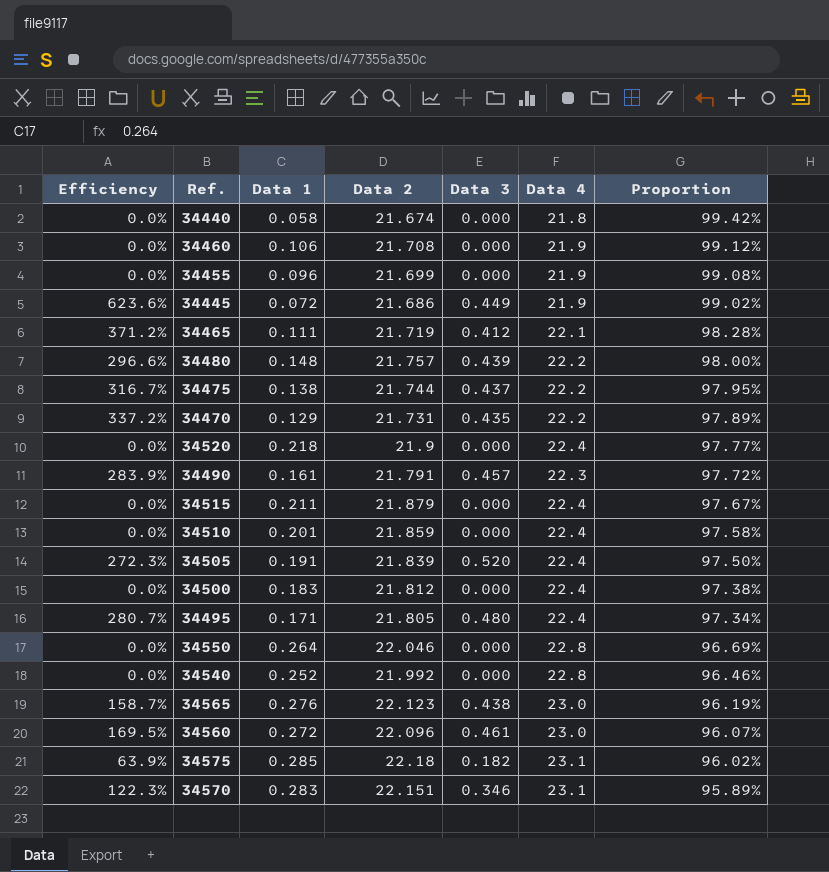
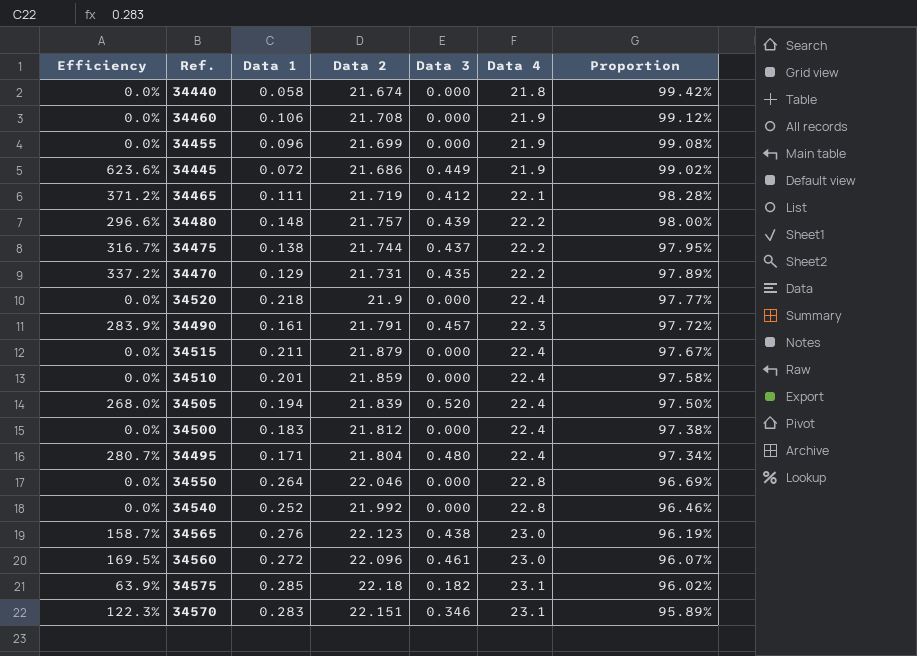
34505 | Efficiency: 272.3% -> 268.0%
34505 | Data 1: 0.191 -> 0.194
34495 | Data 2: 21.805 -> 21.804

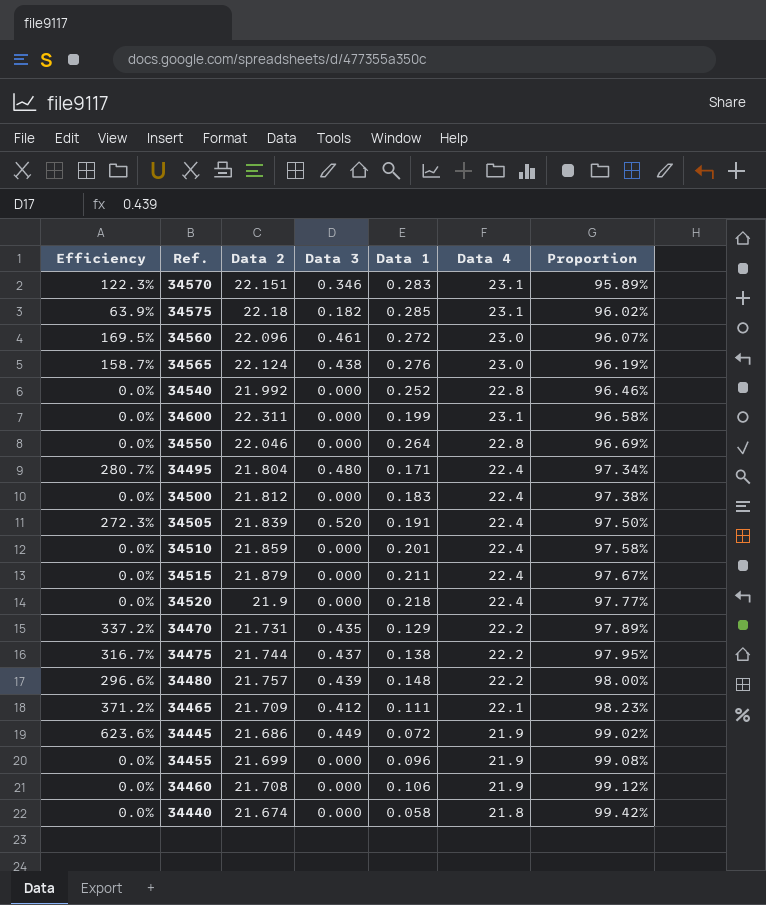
row order: Proportion descending -> Proportion ascending
column Data 1 | position: 3 -> 5
row 34490: 283.9% | 0.161 | 21.791 | 0.457 | 22.3 | 97.72% -> none
34565 | Data 2: 22.123 -> 22.124
row 34600: none -> 0.0% | 22.311 | 0.000 | 0.199 | 23.1 | 96.58%
34505 | Efficiency: 268.0% -> 272.3%
34505 | Data 1: 0.194 -> 0.191
34465 | Data 2: 21.719 -> 21.709
34465 | Proportion: 98.28% -> 98.23%

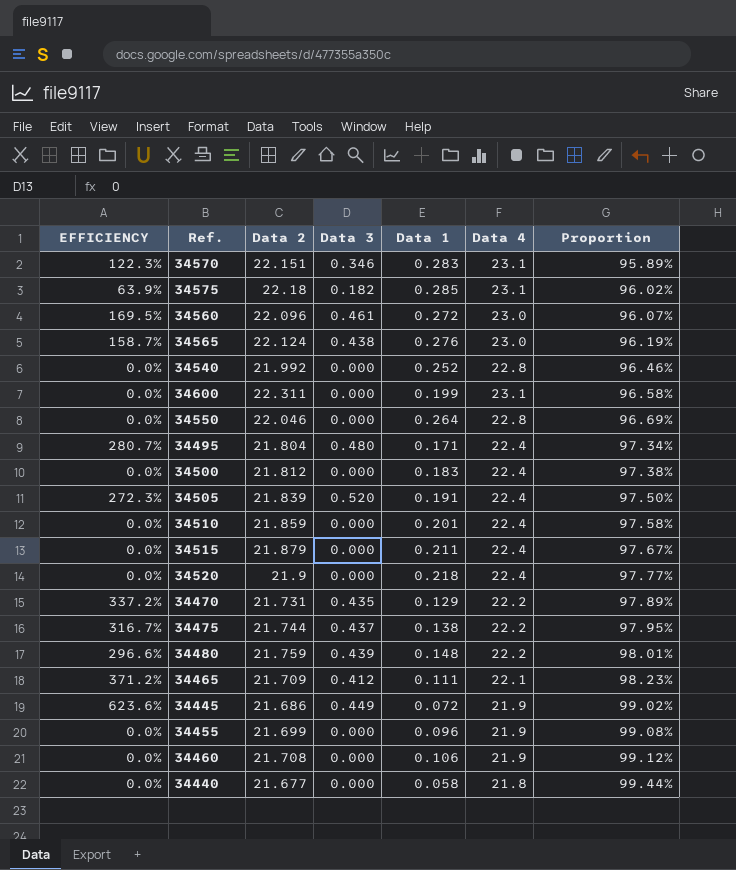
column name: Efficiency -> EFFICIENCY
34480 | Data 2: 21.757 -> 21.759
34480 | Proportion: 98.00% -> 98.01%
34440 | Data 2: 21.674 -> 21.677
34440 | Proportion: 99.42% -> 99.44%

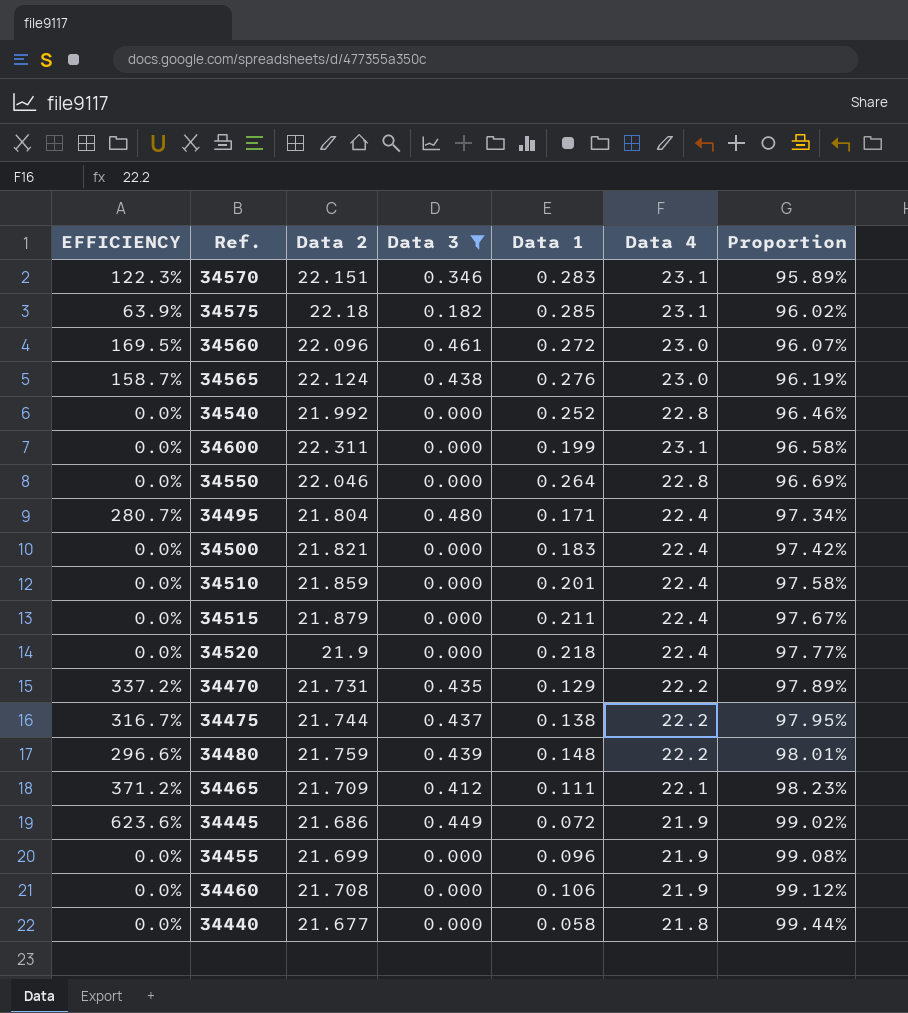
filter: none -> Data 3 != 0.520
34500 | Data 2: 21.812 -> 21.821
34500 | Proportion: 97.38% -> 97.42%

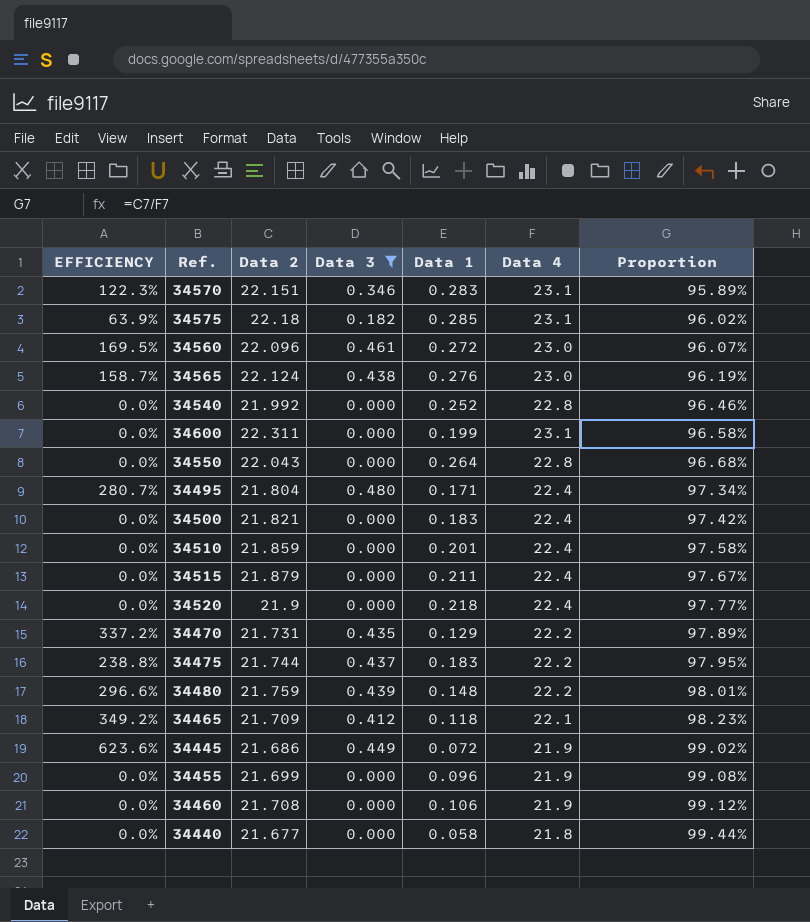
34550 | Data 2: 22.046 -> 22.043
34550 | Proportion: 96.69% -> 96.68%
34475 | EFFICIENCY: 316.7% -> 238.8%
34475 | Data 1: 0.138 -> 0.183
34465 | EFFICIENCY: 371.2% -> 349.2%
34465 | Data 1: 0.111 -> 0.118

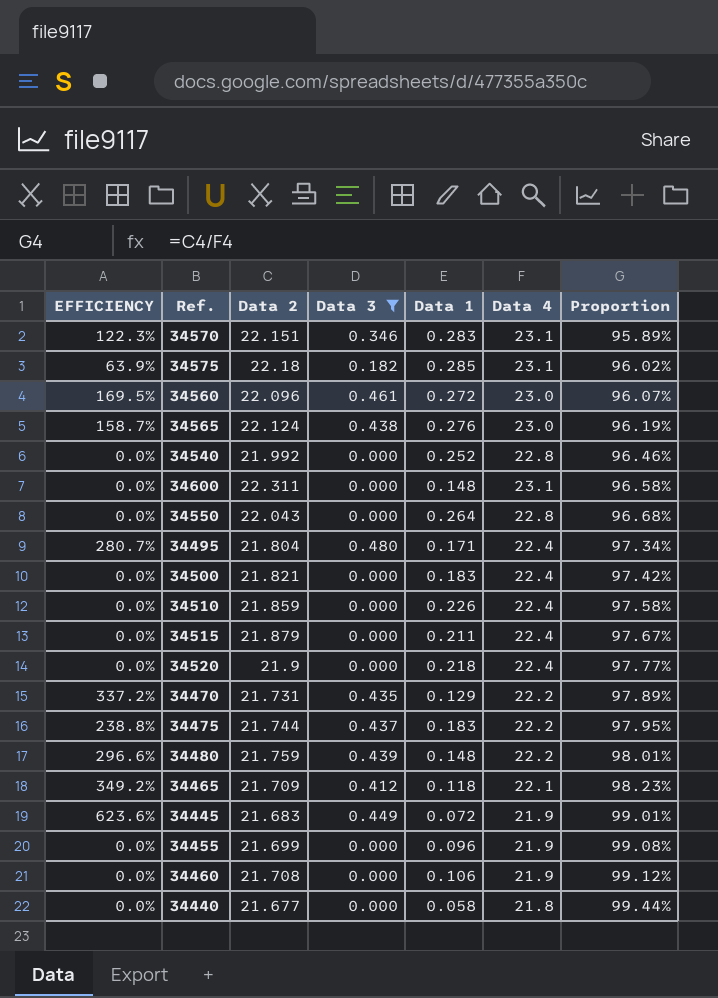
34600 | Data 1: 0.199 -> 0.148
34510 | Data 1: 0.201 -> 0.226
34445 | Data 2: 21.686 -> 21.683
34445 | Proportion: 99.02% -> 99.01%

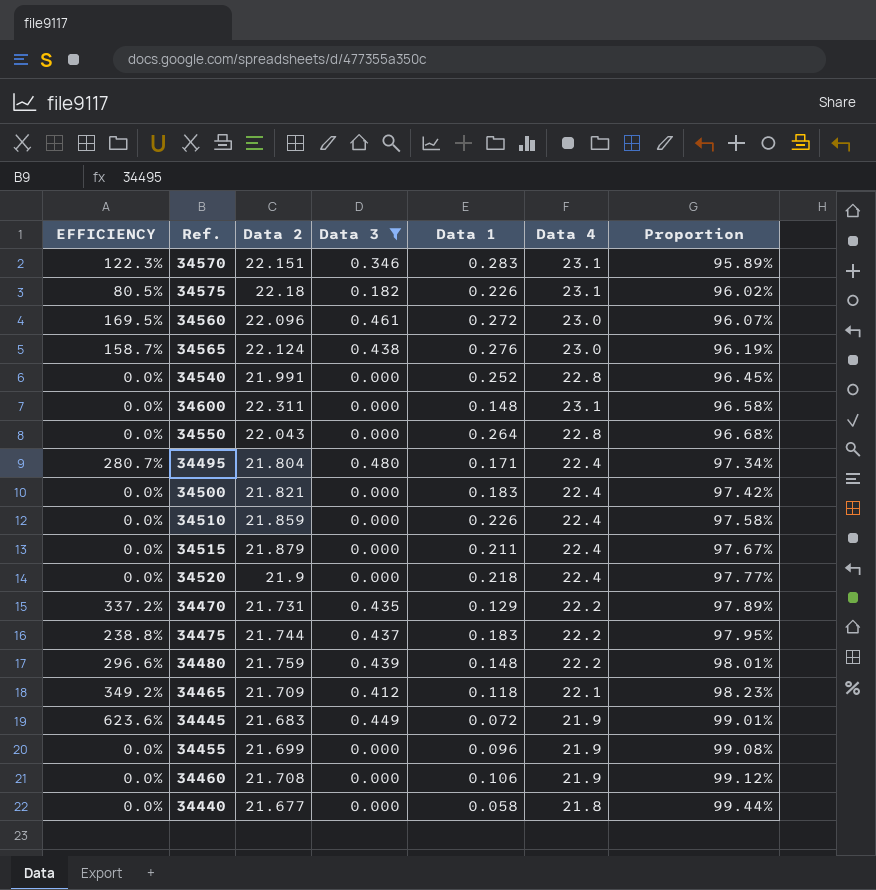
34575 | EFFICIENCY: 63.9% -> 80.5%
34575 | Data 1: 0.285 -> 0.226
34540 | Data 2: 21.992 -> 21.991
34540 | Proportion: 96.46% -> 96.45%

